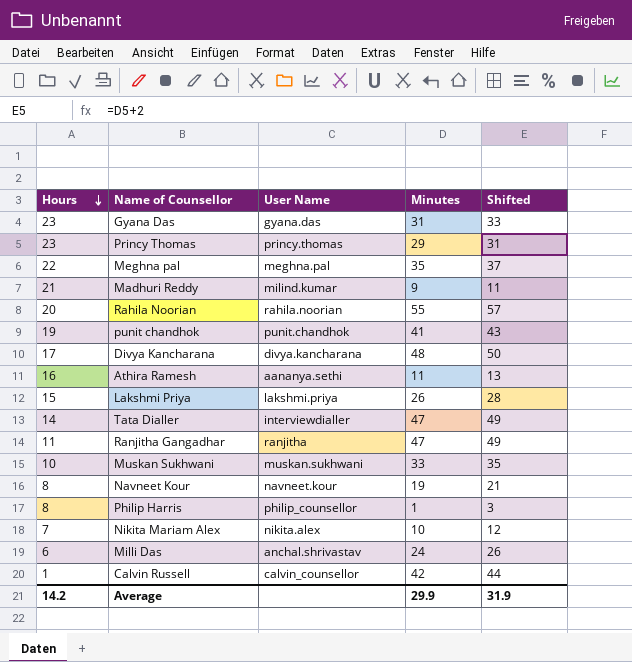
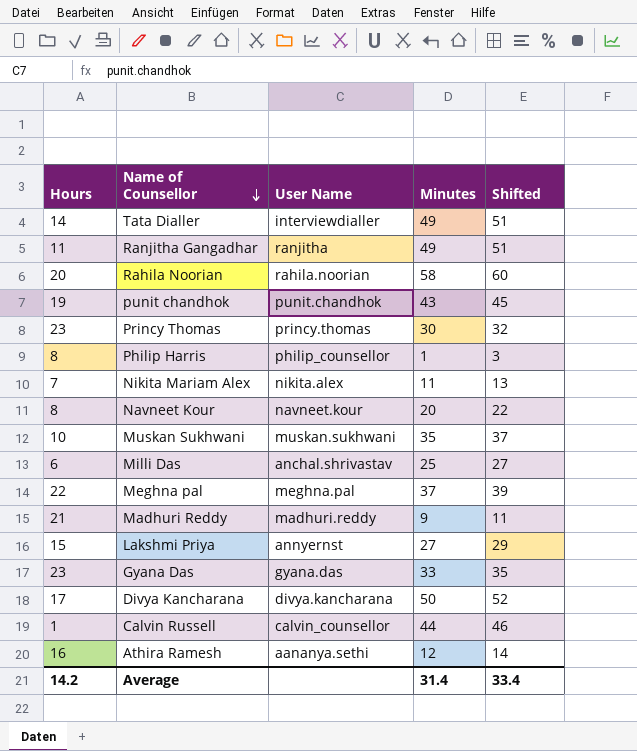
row order: Hours descending -> Name of Counsellor descending
Tata Dialler | Minutes: 47 -> 49
Tata Dialler | Shifted: 49 -> 51
Ranjitha Gangadhar | Minutes: 47 -> 49
Ranjitha Gangadhar | Shifted: 49 -> 51
Rahila Noorian | Minutes: 55 -> 58
Rahila Noorian | Shifted: 57 -> 60
punit chandhok | Minutes: 41 -> 43
punit chandhok | Shifted: 43 -> 45
Princy Thomas | Minutes: 29 -> 30
Princy Thomas | Shifted: 31 -> 32
Nikita Mariam Alex | Minutes: 10 -> 11
Nikita Mariam Alex | Shifted: 12 -> 13
Navneet Kour | Minutes: 19 -> 20
Navneet Kour | Shifted: 21 -> 22
Muskan Sukhwani | Minutes: 33 -> 35
Muskan Sukhwani | Shifted: 35 -> 37
Milli Das | Minutes: 24 -> 25
Milli Das | Shifted: 26 -> 27
Meghna pal | Minutes: 35 -> 37
Meghna pal | Shifted: 37 -> 39
Madhuri Reddy | User Name: milind.kumar -> madhuri.reddy
Lakshmi Priya | User Name: lakshmi.priya -> annyernst
Lakshmi Priya | Minutes: 26 -> 27
Lakshmi Priya | Shifted: 28 -> 29
Gyana Das | Minutes: 31 -> 33
Gyana Das | Shifted: 33 -> 35
Divya Kancharana | Minutes: 48 -> 50
Divya Kancharana | Shifted: 50 -> 52
Calvin Russell | Minutes: 42 -> 44
Calvin Russell | Shifted: 44 -> 46
Athira Ramesh | Minutes: 11 -> 12
Athira Ramesh | Shifted: 13 -> 14
Average | Minutes: 29.9 -> 31.4
Average | Shifted: 31.9 -> 33.4

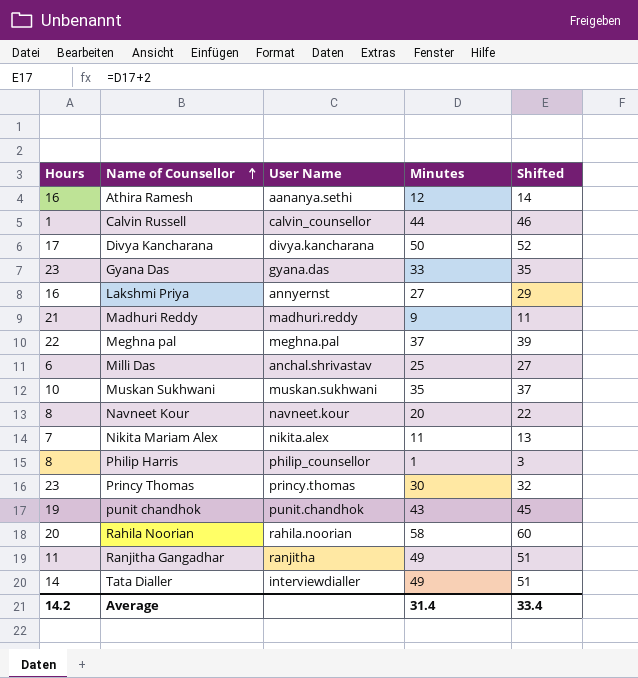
row order: Name of Counsellor descending -> Name of Counsellor ascending
Lakshmi Priya | Hours: 15 -> 16

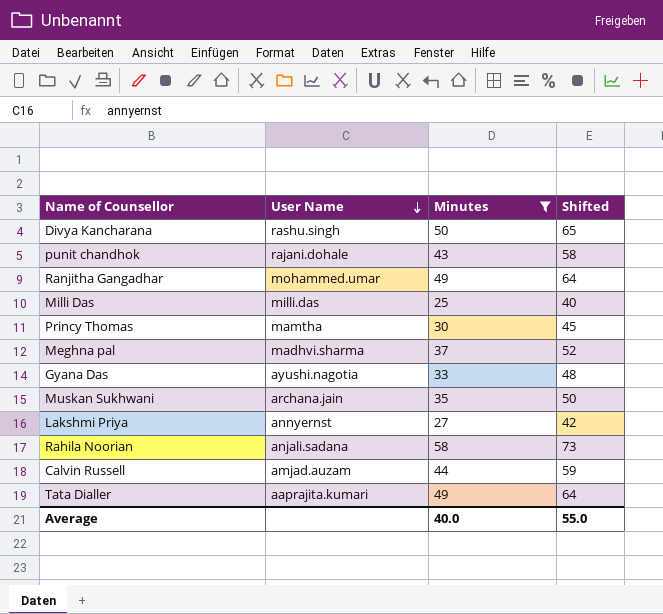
filter: none -> Minutes >= 25
row order: Name of Counsellor ascending -> User Name descending
column Hours | position: 1 -> none
column Shifted | formula: [Minutes] + 2 -> [Minutes] + 15
Divya Kancharana | User Name: divya.kancharana -> rashu.singh
punit chandhok | User Name: punit.chandhok -> rajani.dohale
Ranjitha Gangadhar | User Name: ranjitha -> mohammed.umar
Milli Das | User Name: anchal.shrivastav -> milli.das
Princy Thomas | User Name: princy.thomas -> mamtha
Meghna pal | User Name: meghna.pal -> madhvi.sharma
Gyana Das | User Name: gyana.das -> ayushi.nagotia
Muskan Sukhwani | User Name: muskan.sukhwani -> archana.jain
Rahila Noorian | User Name: rahila.noorian -> anjali.sadana
Calvin Russell | User Name: calvin_counsellor -> amjad.auzam
Tata Dialler | User Name: interviewdialler -> aaprajita.kumari
Average | Minutes: 31.4 -> 40.0
Average | Shifted: 33.4 -> 55.0

